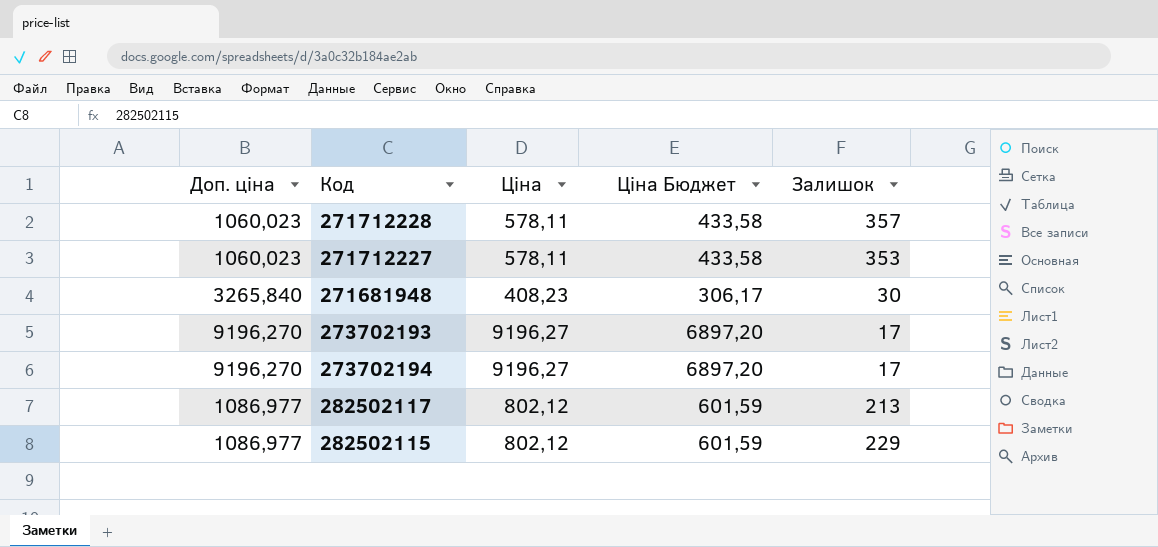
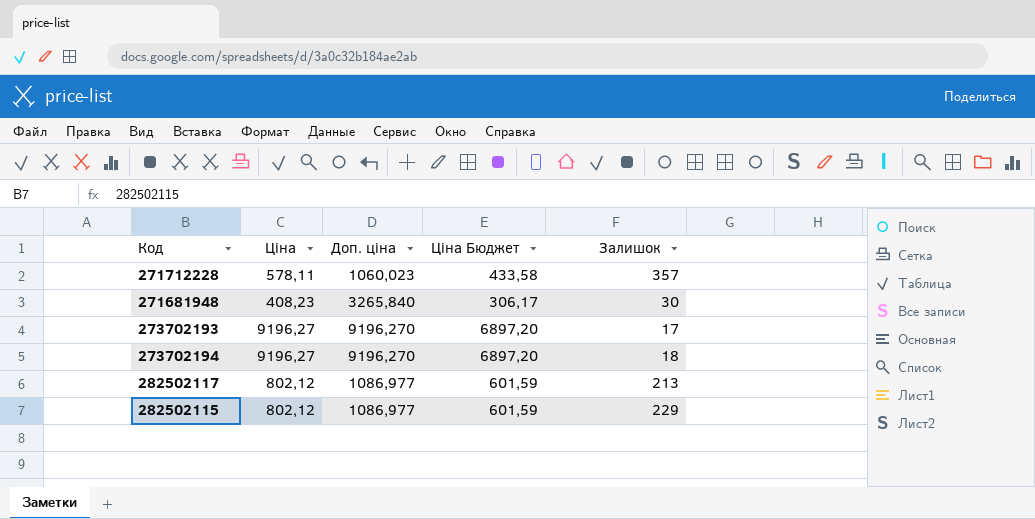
column Доп. ціна | position: 1 -> 3
row 271712227: 1060,023 | 578,11 | 433,58 | 353 -> none
273702194 | Залишок: 17 -> 18

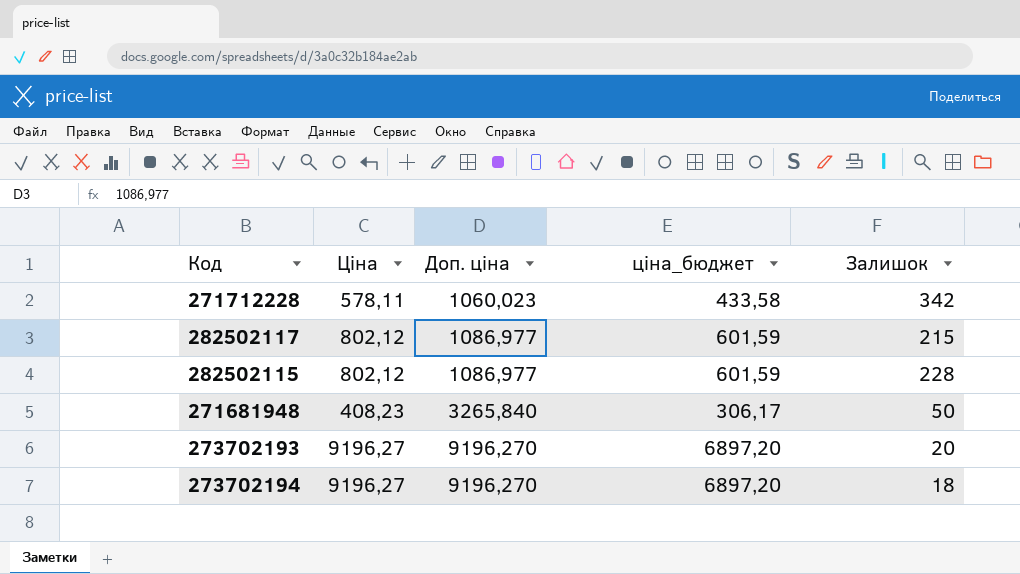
row order: none -> Доп. ціна ascending
column name: Ціна Бюджет -> ціна_бюджет
271712228 | Залишок: 357 -> 342
282502117 | Залишок: 213 -> 215
282502115 | Залишок: 229 -> 228
271681948 | Залишок: 30 -> 50
273702193 | Залишок: 17 -> 20

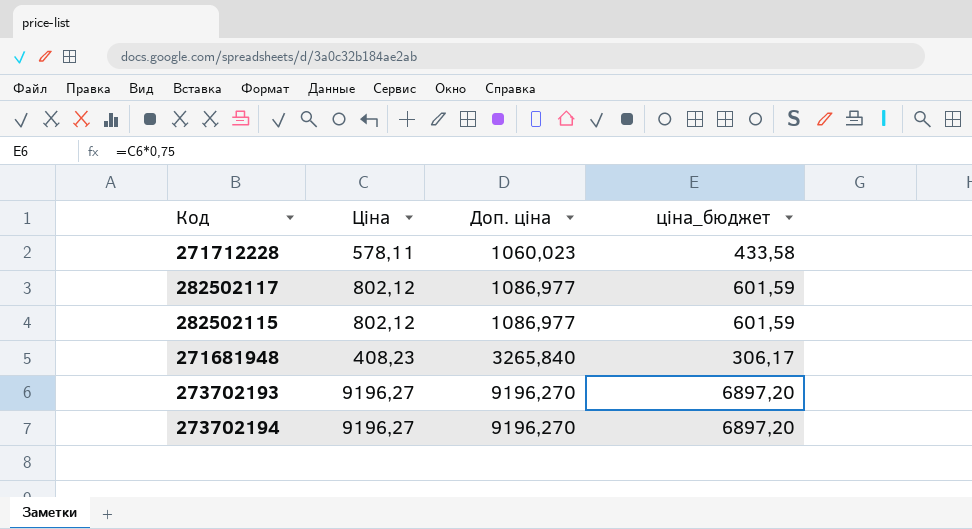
column Залишок | position: 5 -> none

